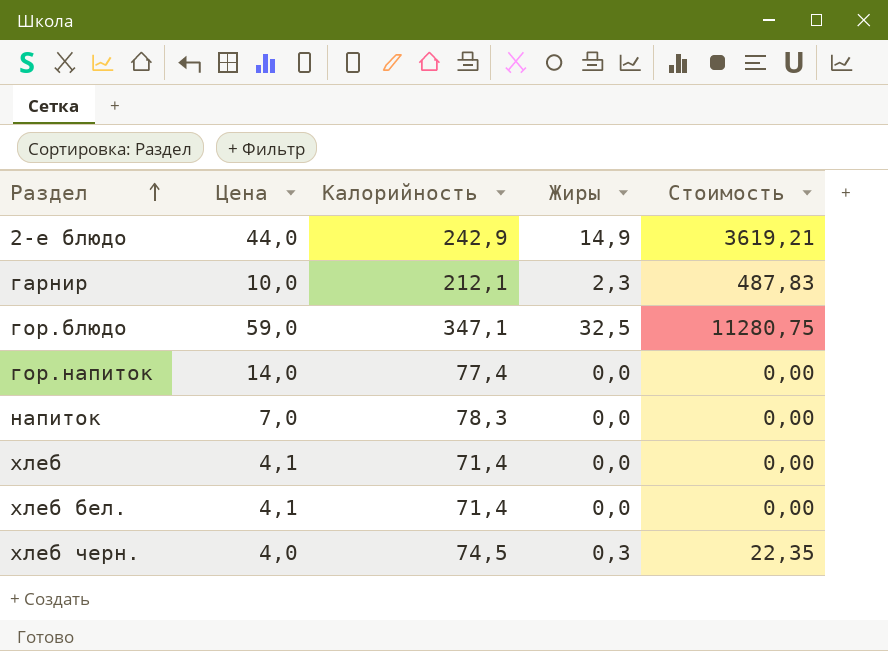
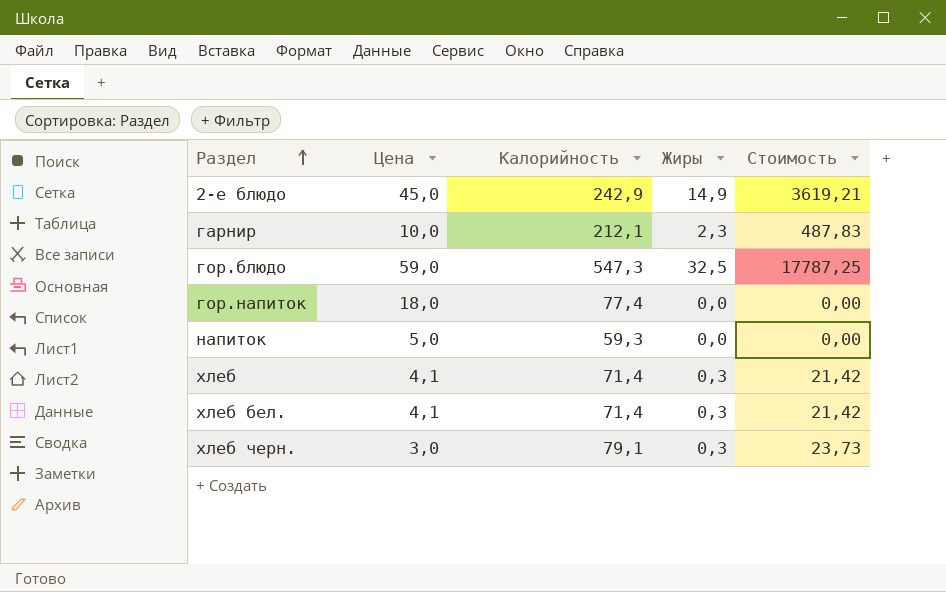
2-е блюдо | Цена: 44,0 -> 45,0
гор.блюдо | Калорийность: 347,1 -> 547,3
гор.блюдо | Стоимость: 11280,75 -> 17787,25
гор.напиток | Цена: 14,0 -> 18,0
напиток | Цена: 7,0 -> 5,0
напиток | Калорийность: 78,3 -> 59,3
хлеб | Жиры: 0,0 -> 0,3
хлеб | Стоимость: 0,00 -> 21,42
хлеб бел. | Жиры: 0,0 -> 0,3
хлеб бел. | Стоимость: 0,00 -> 21,42
хлеб черн. | Цена: 4,0 -> 3,0
хлеб черн. | Калорийность: 74,5 -> 79,1
хлеб черн. | Стоимость: 22,35 -> 23,73

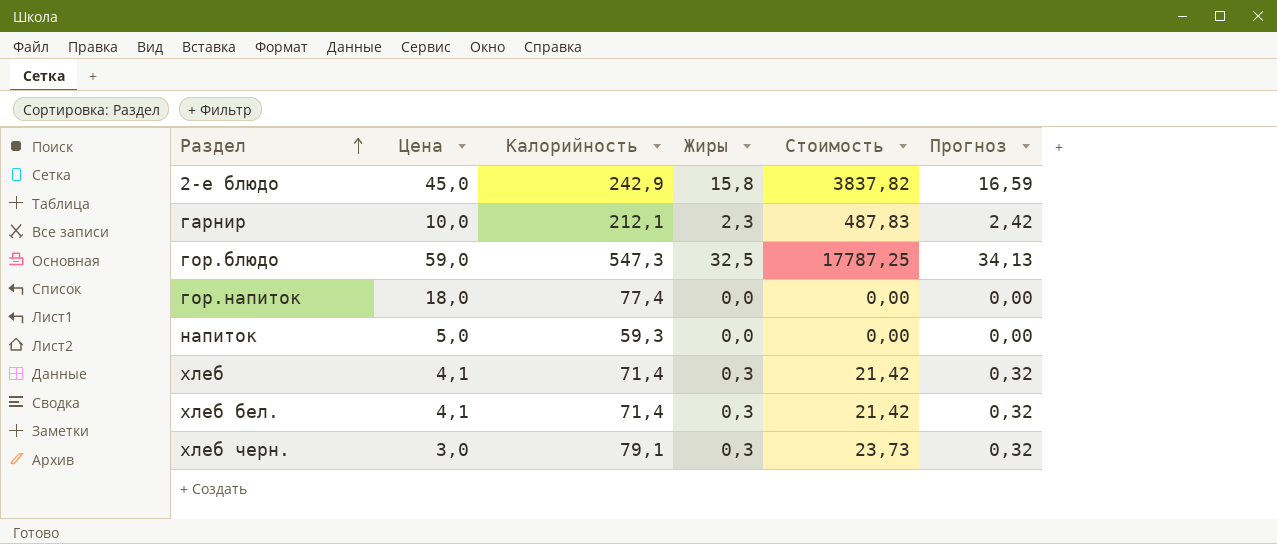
column Прогноз | formula: none -> [Жиры] * 1,05
2-е блюдо | Жиры: 14,9 -> 15,8
2-е блюдо | Стоимость: 3619,21 -> 3837,82

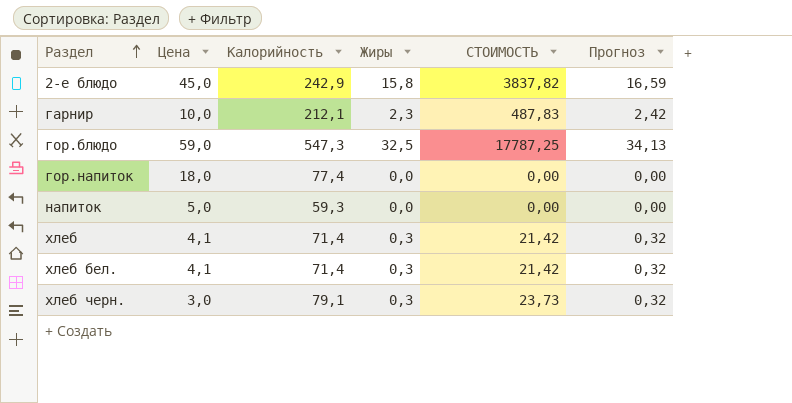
column name: Стоимость -> СТОИМОСТЬ

